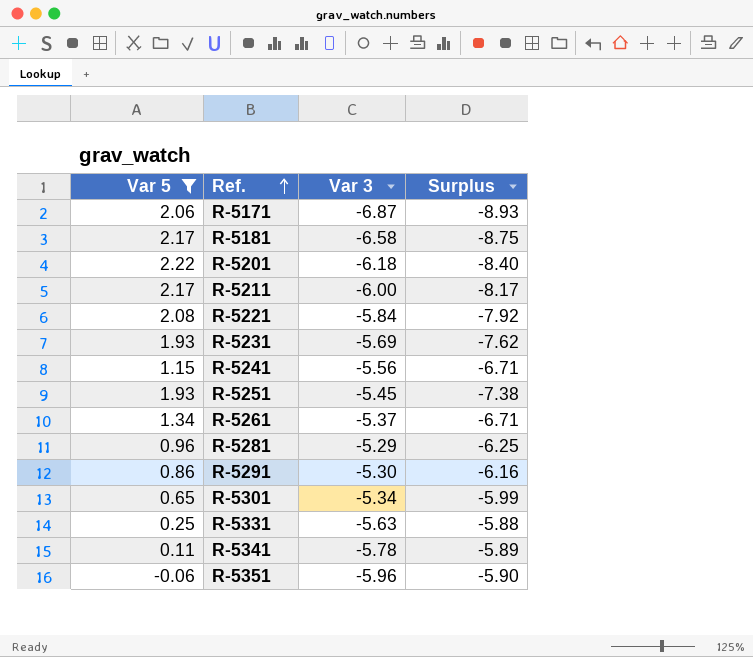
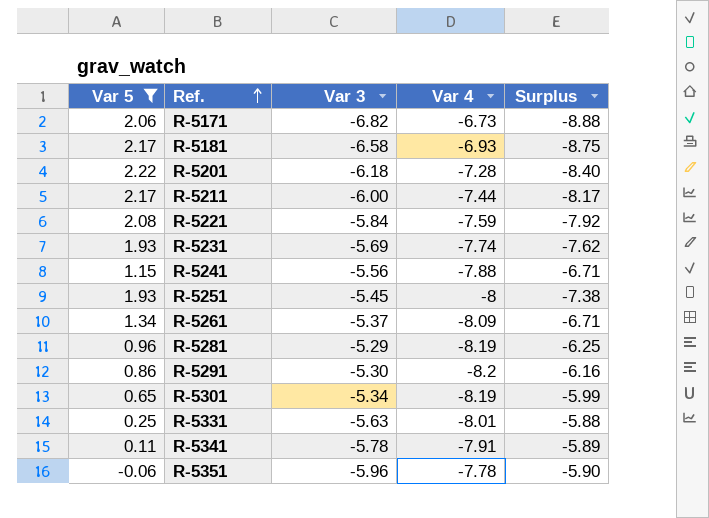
column Var 4 | position: none -> 4
R-5171 | Var 3: -6.87 -> -6.82
R-5171 | Surplus: -8.93 -> -8.88

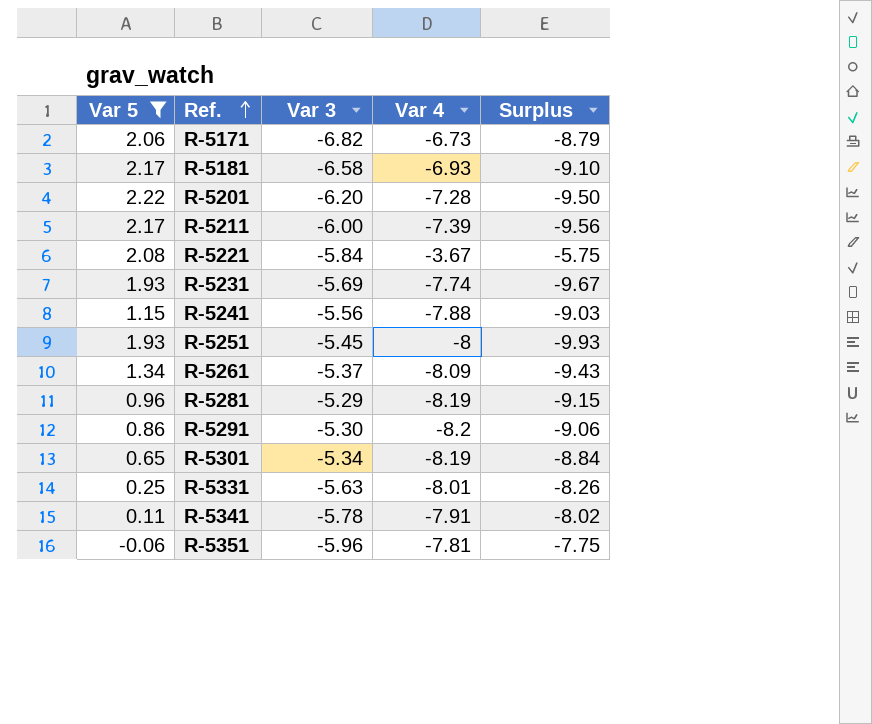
column Surplus | formula: [Var 3] - [Var 5] -> [Var 4] - [Var 5]
R-5201 | Var 3: -6.18 -> -6.20
R-5211 | Var 4: -7.44 -> -7.39
R-5221 | Var 4: -7.59 -> -3.67
R-5351 | Var 4: -7.78 -> -7.81

